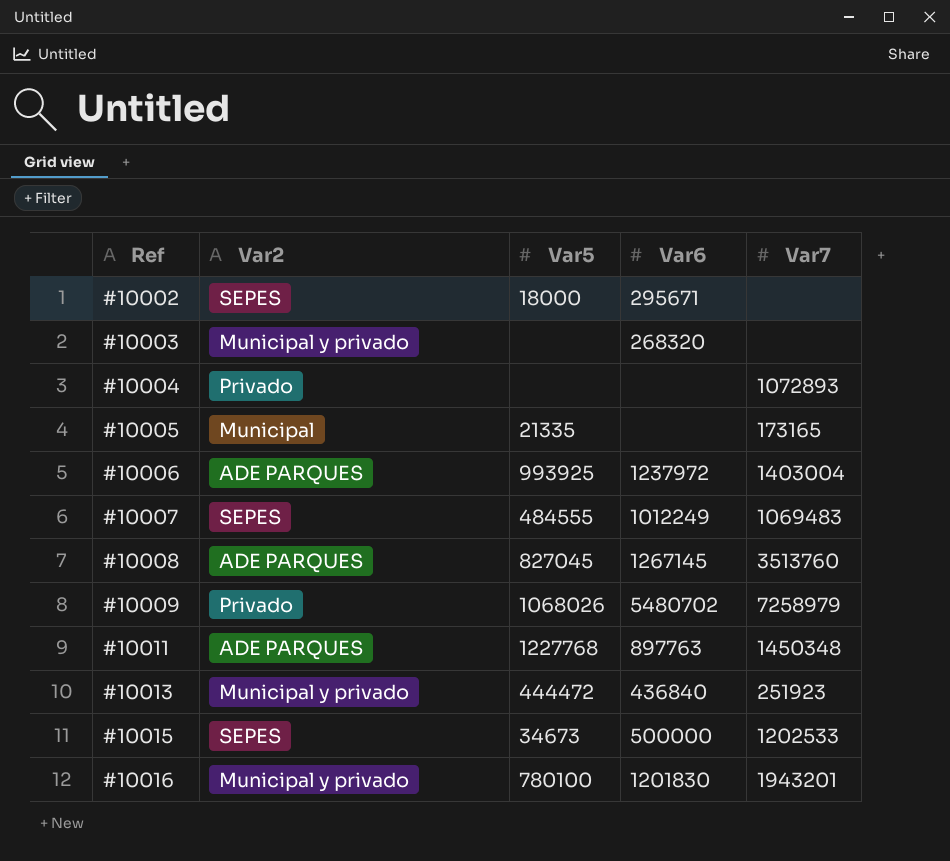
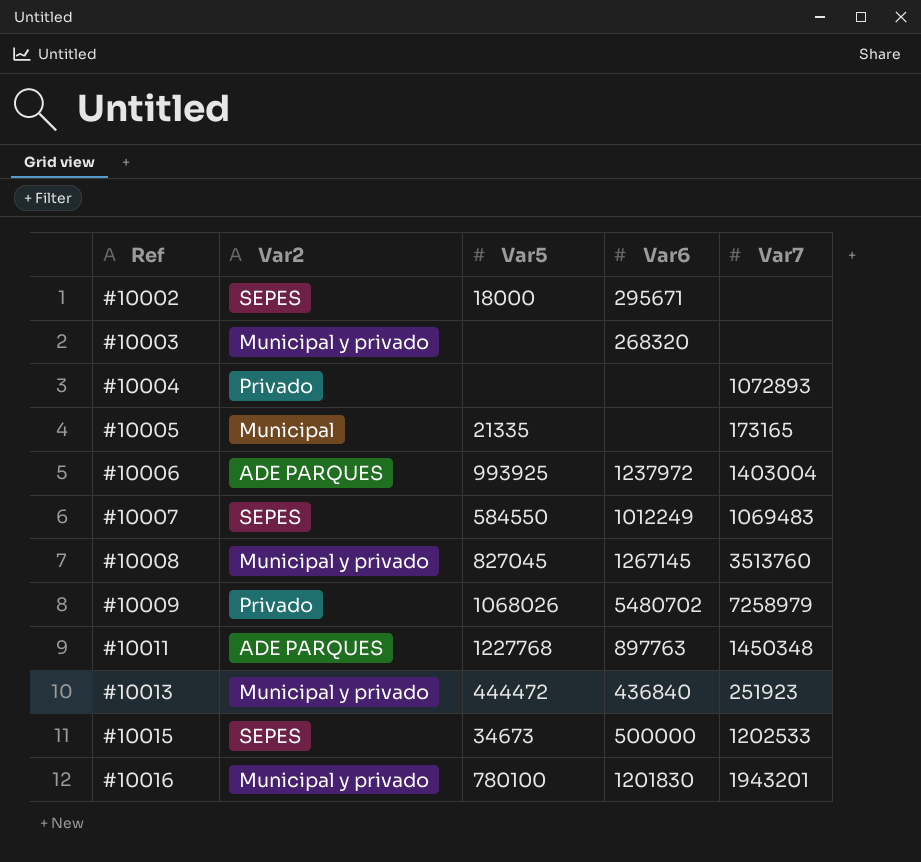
#10007 | Var5: 484555 -> 584550
#10008 | Var2: ADE PARQUES -> Municipal y privado

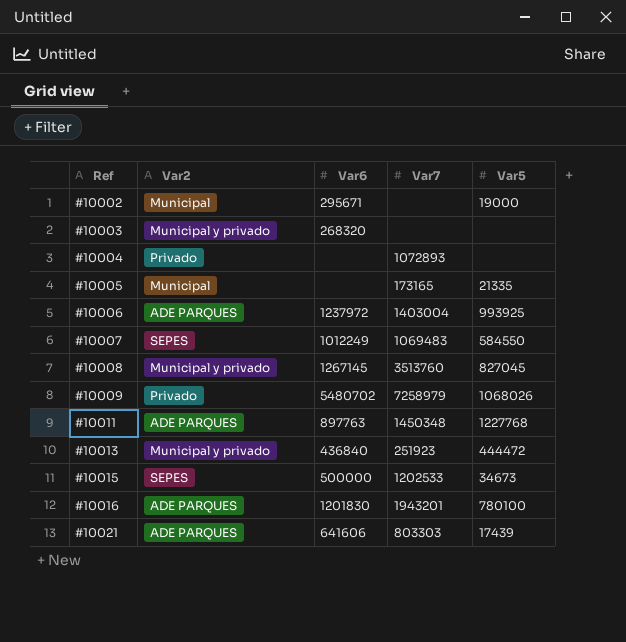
column Var5 | position: 3 -> 5
#10002 | Var2: SEPES -> Municipal
#10002 | Var5: 18000 -> 19000
#10016 | Var2: Municipal y privado -> ADE PARQUES
row #10021: none -> ADE PARQUES | 641606 | 803303 | 17439

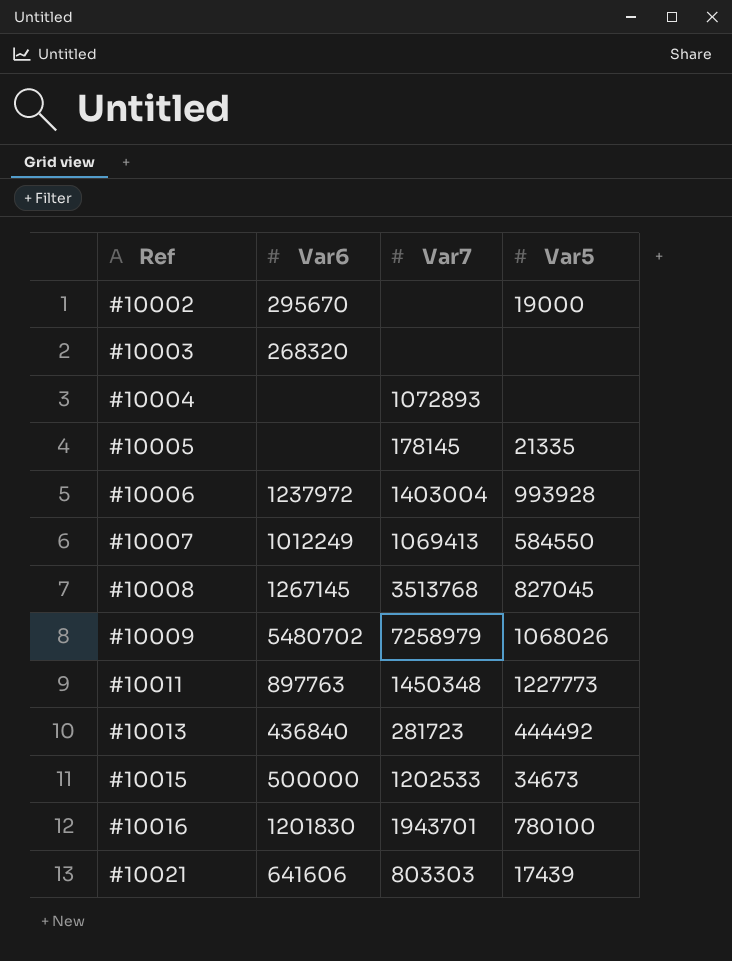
column Var2 | position: 2 -> none
#10002 | Var6: 295671 -> 295670
#10005 | Var7: 173165 -> 178145
#10006 | Var5: 993925 -> 993928
#10007 | Var7: 1069483 -> 1069413
#10008 | Var7: 3513760 -> 3513768
#10011 | Var5: 1227768 -> 1227773
#10013 | Var7: 251923 -> 281723
#10013 | Var5: 444472 -> 444492
#10016 | Var7: 1943201 -> 1943701

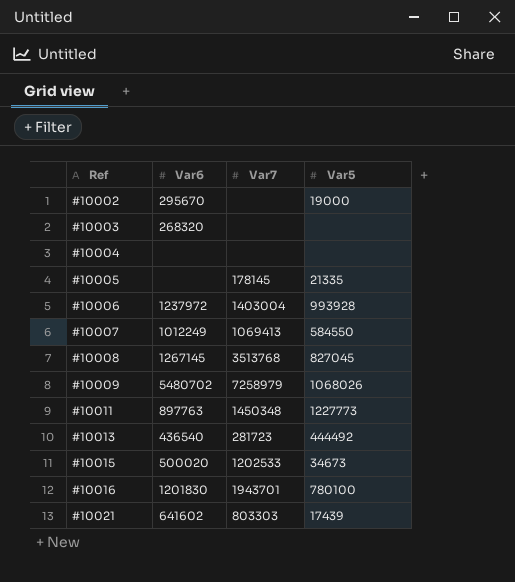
#10004 | Var7: 1072893 -> none
#10013 | Var6: 436840 -> 436540
#10015 | Var6: 500000 -> 500020
#10021 | Var6: 641606 -> 641602

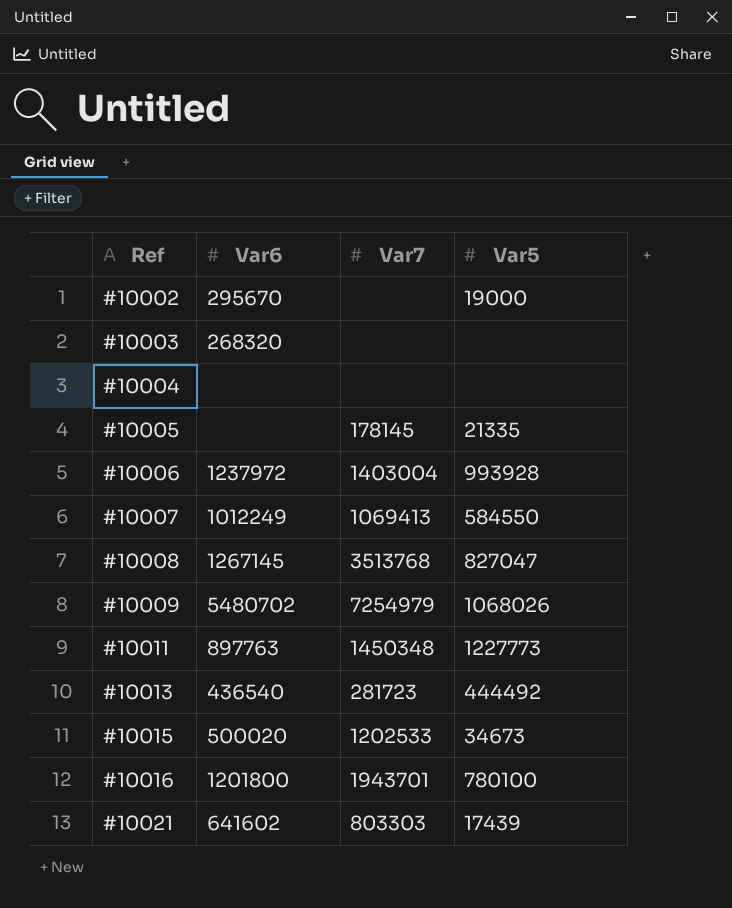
#10008 | Var5: 827045 -> 827047
#10009 | Var7: 7258979 -> 7254979
#10016 | Var6: 1201830 -> 1201800

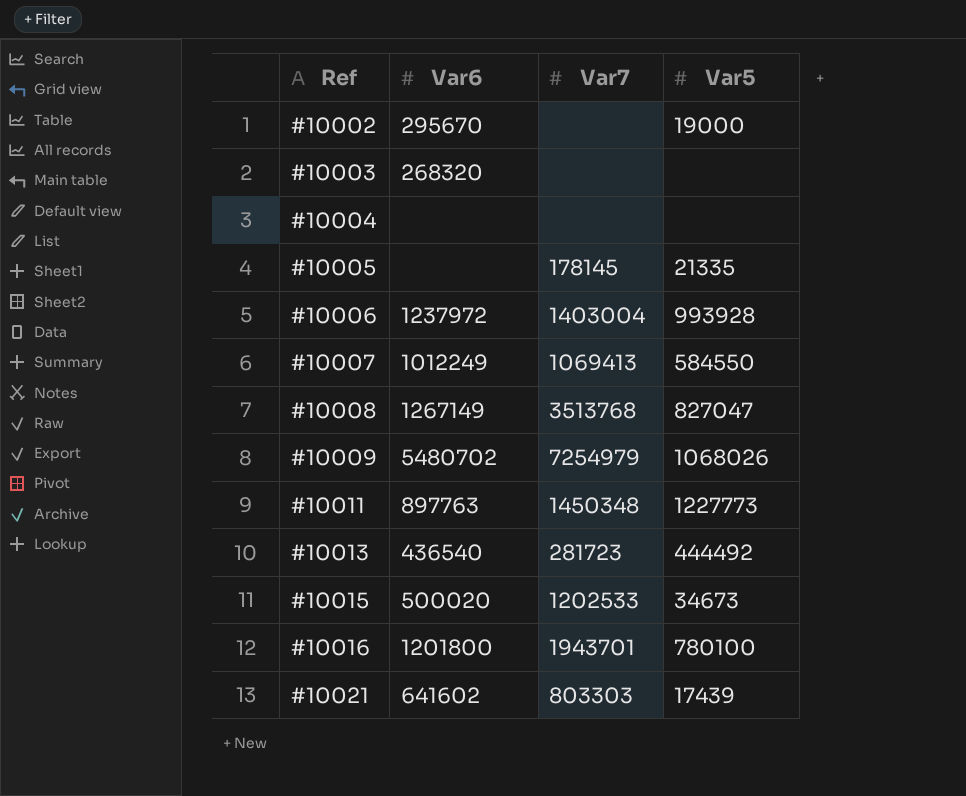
#10008 | Var6: 1267145 -> 1267149

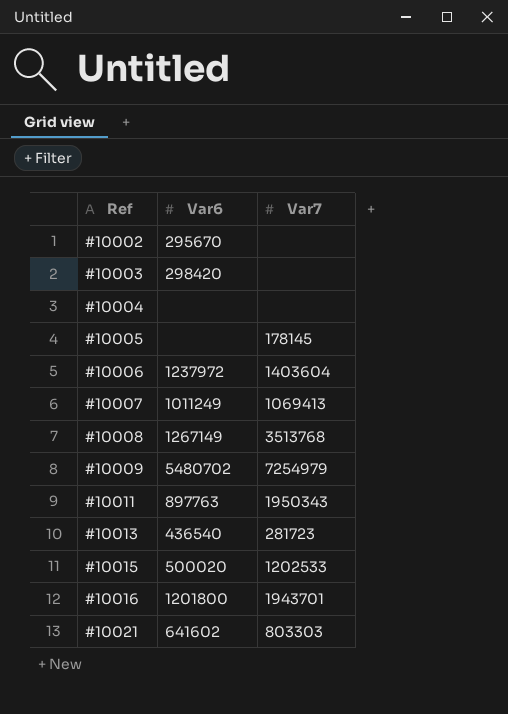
column Var5 | position: 4 -> none
#10003 | Var6: 268320 -> 298420
#10006 | Var7: 1403004 -> 1403604
#10007 | Var6: 1012249 -> 1011249
#10011 | Var7: 1450348 -> 1950343

